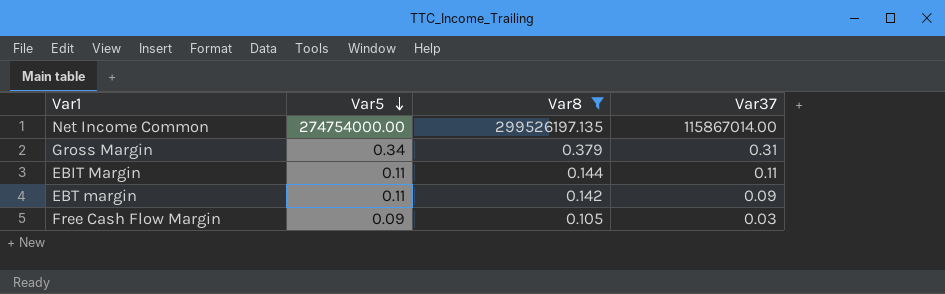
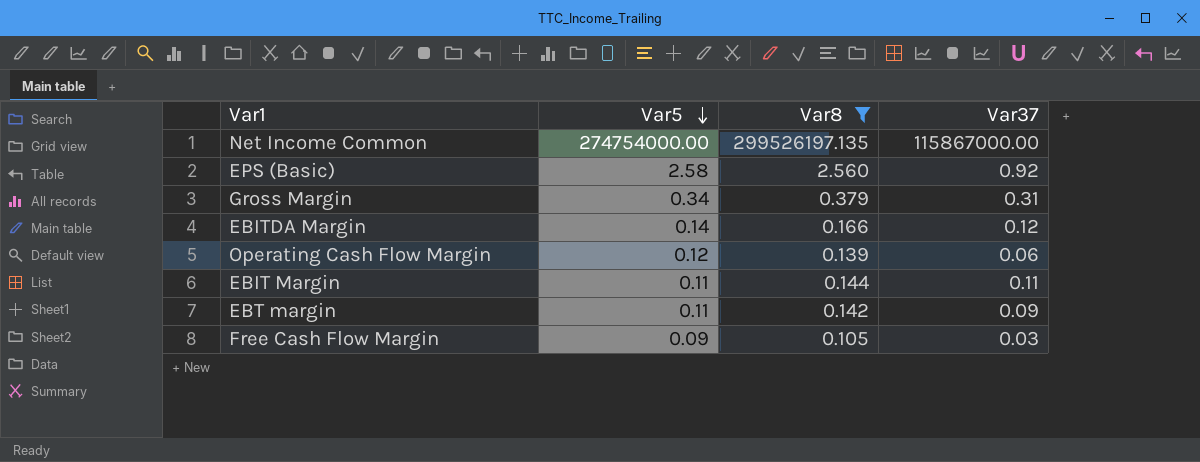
Net Income Common | Var37: 115867014.00 -> 115867000.00
row EPS (Basic): none -> 2.58 | 2.560 | 0.92
row EBITDA Margin: none -> 0.14 | 0.166 | 0.12
row Operating Cash Flow Margin: none -> 0.12 | 0.139 | 0.06

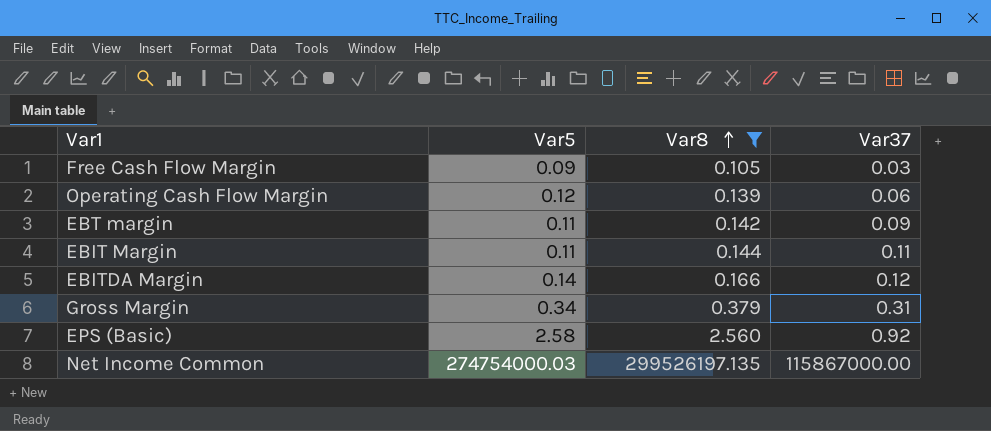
row order: Var5 descending -> Var8 ascending
Net Income Common | Var5: 274754000.00 -> 274754000.03

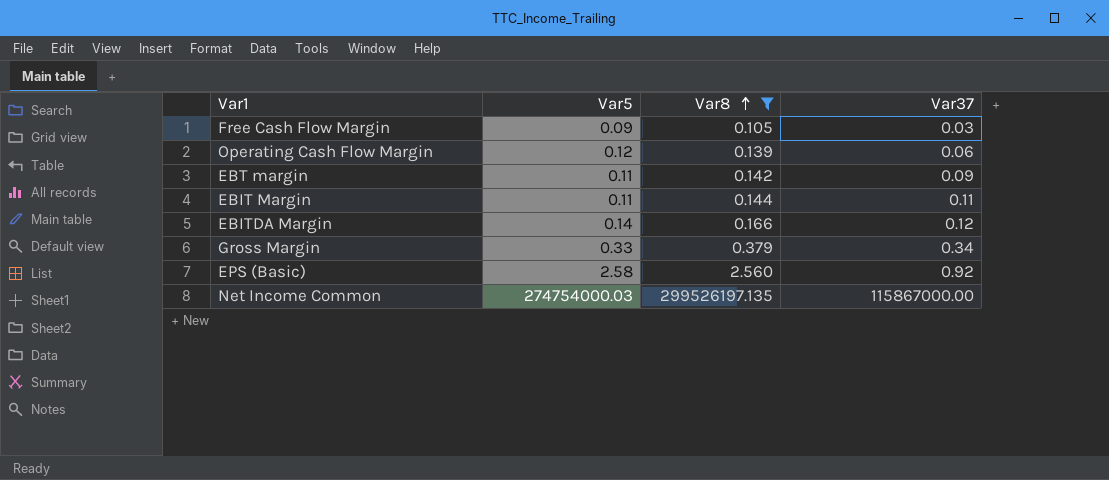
Gross Margin | Var5: 0.34 -> 0.33
Gross Margin | Var37: 0.31 -> 0.34

